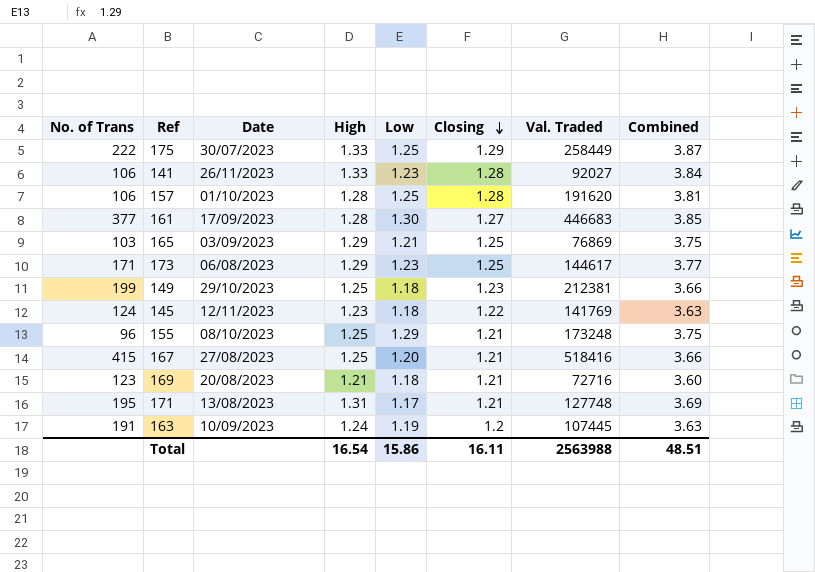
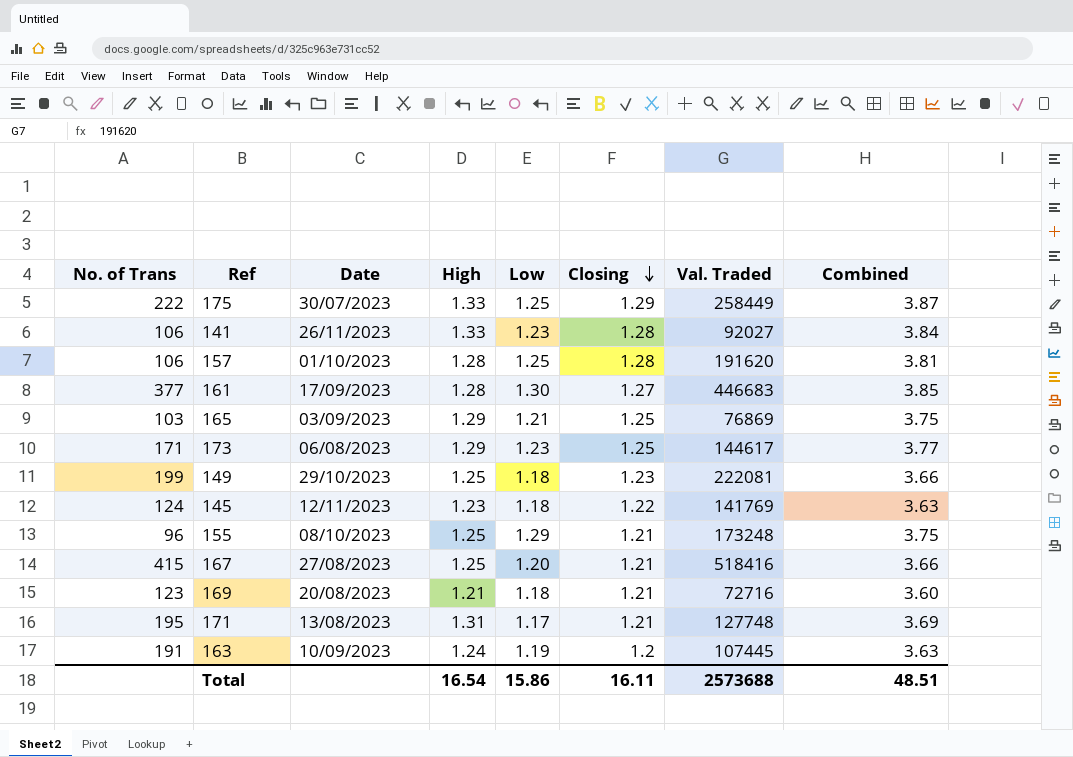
149 | Val. Traded: 212381 -> 222081
Total | Val. Traded: 2563988 -> 2573688

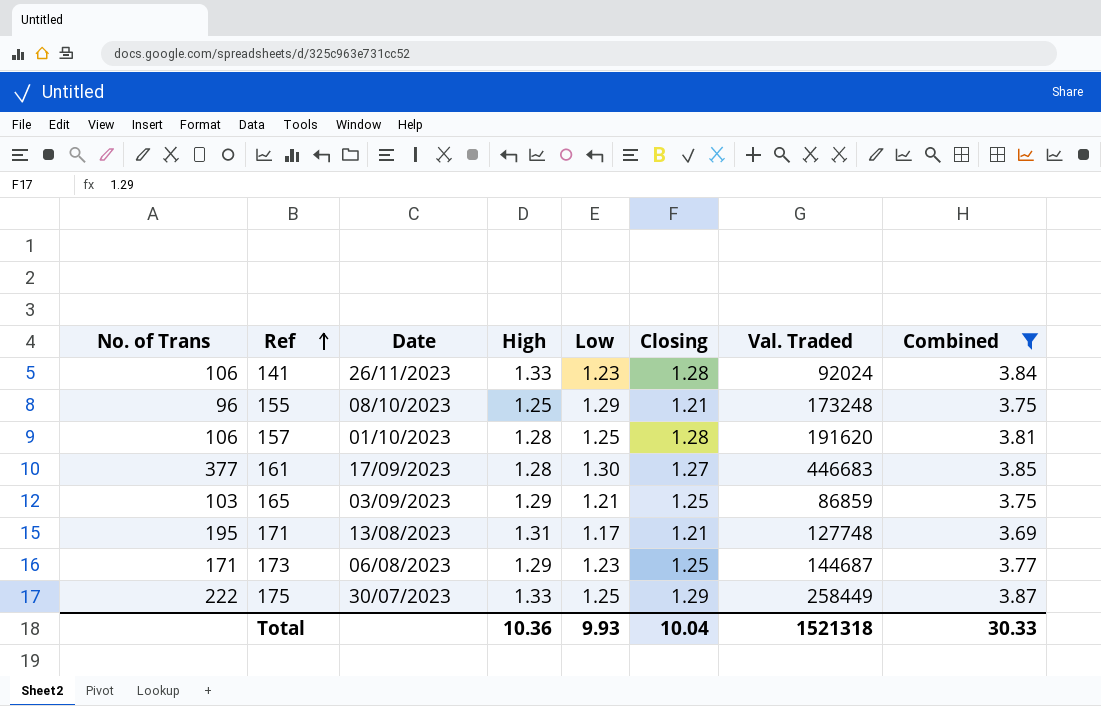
filter: none -> Combined >= 3.69
row order: Closing descending -> Ref ascending
141 | Val. Traded: 92027 -> 92024
165 | Val. Traded: 76869 -> 86859
173 | Val. Traded: 144617 -> 144687
Total | High: 16.54 -> 10.36
Total | Low: 15.86 -> 9.93
Total | Closing: 16.11 -> 10.04
Total | Val. Traded: 2573688 -> 1521318
Total | Combined: 48.51 -> 30.33

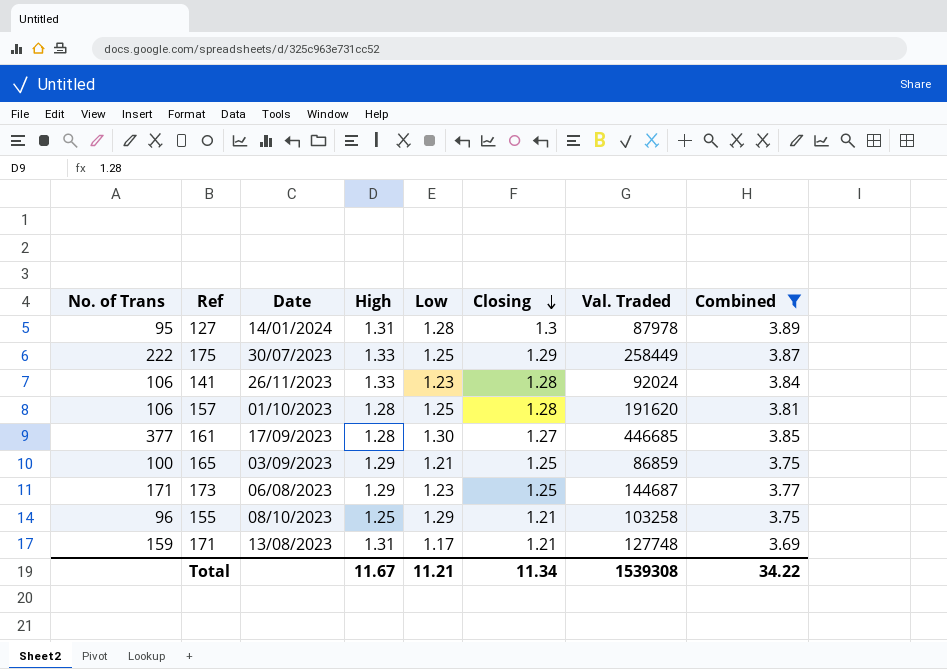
row order: Ref ascending -> Closing descending
row 127: none -> 95 | 14/01/2024 | 1.31 | 1.28 | 1.3 | 87978 | 3.89
161 | Val. Traded: 446683 -> 446685
165 | No. of Trans: 103 -> 100
155 | Val. Traded: 173248 -> 103258
171 | No. of Trans: 195 -> 159
Total | High: 10.36 -> 11.67
Total | Low: 9.93 -> 11.21
Total | Closing: 10.04 -> 11.34
Total | Val. Traded: 1521318 -> 1539308
Total | Combined: 30.33 -> 34.22

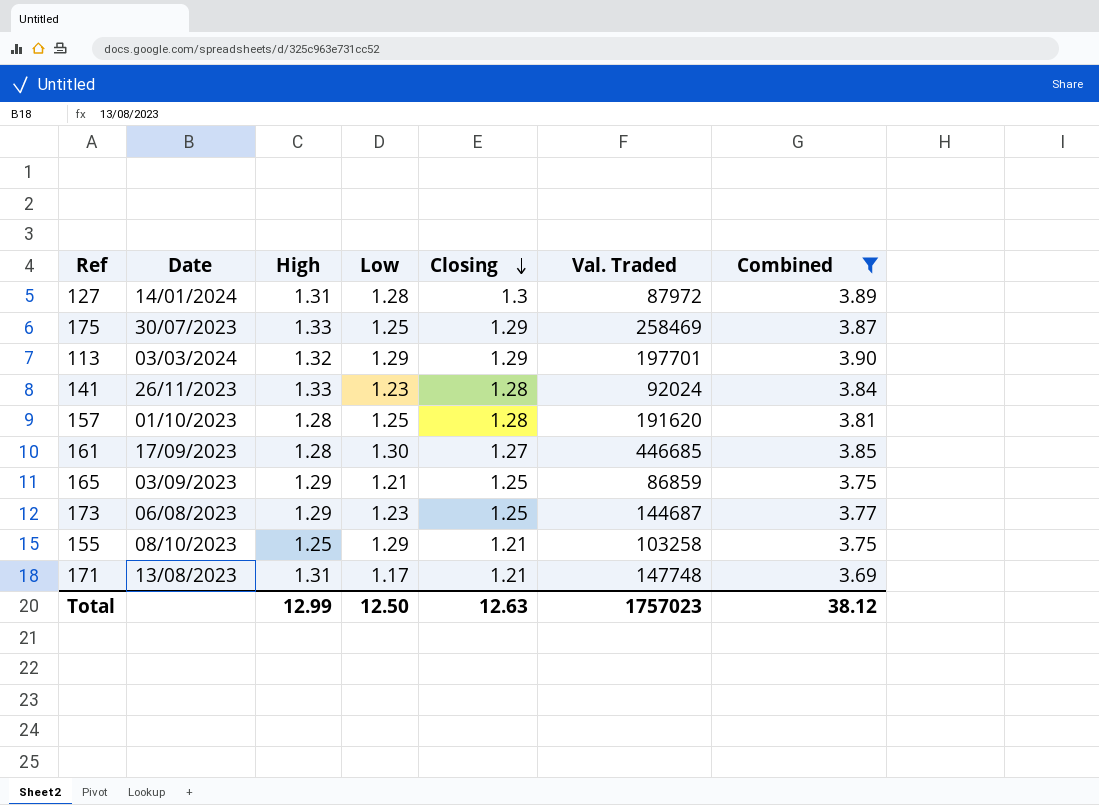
column No. of Trans | position: 1 -> none
127 | Val. Traded: 87978 -> 87972
175 | Val. Traded: 258449 -> 258469
row 113: none -> 03/03/2024 | 1.32 | 1.29 | 1.29 | 197701 | 3.90
171 | Val. Traded: 127748 -> 147748
Total | High: 11.67 -> 12.99
Total | Low: 11.21 -> 12.50
Total | Closing: 11.34 -> 12.63
Total | Val. Traded: 1539308 -> 1757023
Total | Combined: 34.22 -> 38.12

